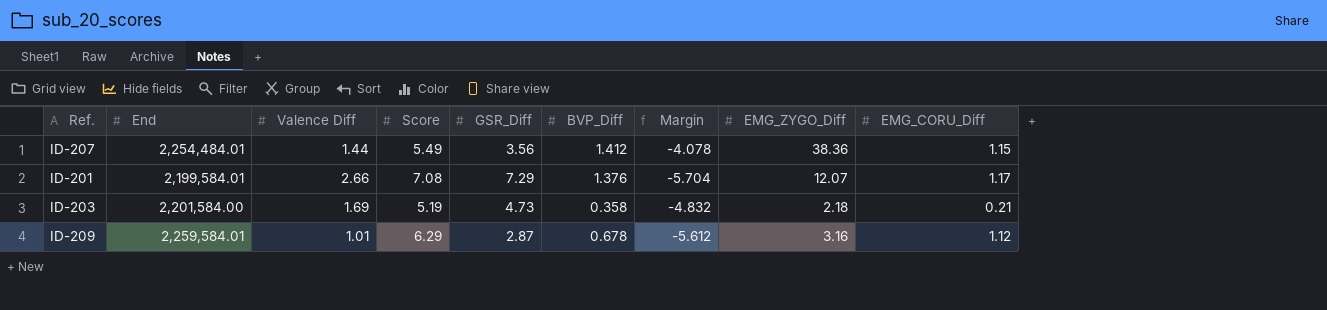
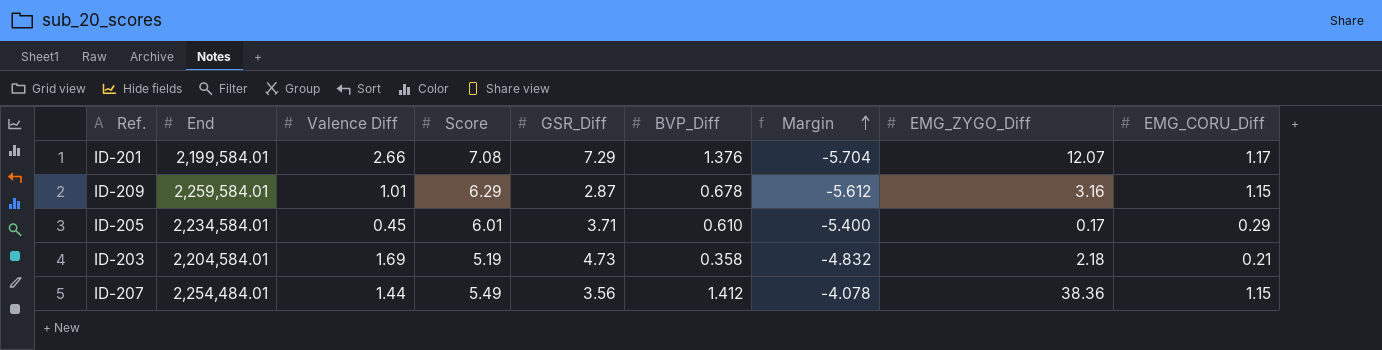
row order: none -> Margin ascending
ID-209 | EMG_CORU_Diff: 1.12 -> 1.15
row ID-205: none -> 2,234,584.01 | 0.45 | 6.01 | 3.71 | 0.610 | -5.400 | 0.17 | 0.29
ID-203 | End: 2,201,584.00 -> 2,204,584.01

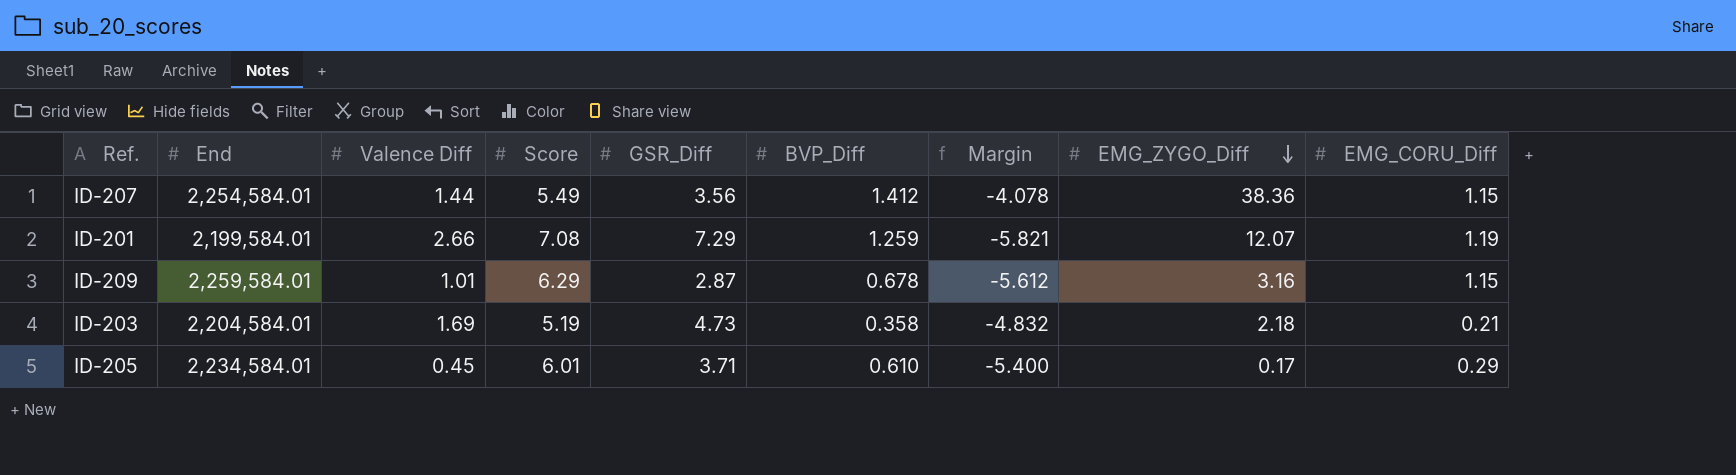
row order: Margin ascending -> EMG_ZYGO_Diff descending
ID-207 | End: 2,254,484.01 -> 2,254,584.01
ID-201 | BVP_Diff: 1.376 -> 1.259
ID-201 | Margin: -5.704 -> -5.821
ID-201 | EMG_CORU_Diff: 1.17 -> 1.19

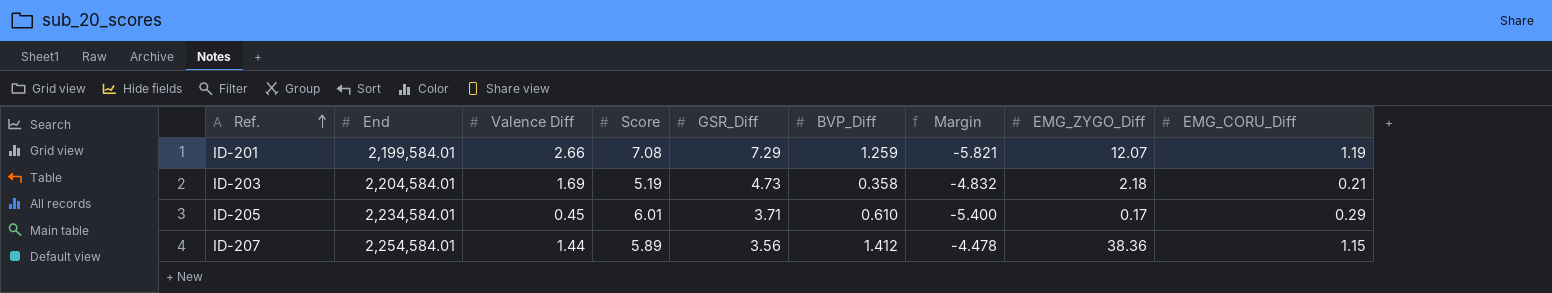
row order: EMG_ZYGO_Diff descending -> Ref. ascending
row ID-209: 2,259,584.01 | 1.01 | 6.29 | 2.87 | 0.678 | -5.612 | 3.16 | 1.15 -> none
ID-207 | Score: 5.49 -> 5.89
ID-207 | Margin: -4.078 -> -4.478

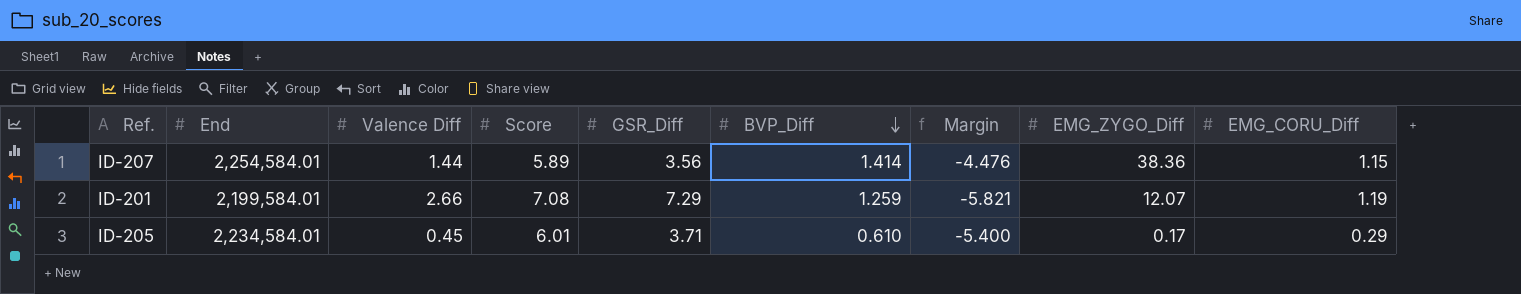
row order: Ref. ascending -> BVP_Diff descending
row ID-203: 2,204,584.01 | 1.69 | 5.19 | 4.73 | 0.358 | -4.832 | 2.18 | 0.21 -> none
ID-207 | BVP_Diff: 1.412 -> 1.414
ID-207 | Margin: -4.478 -> -4.476

